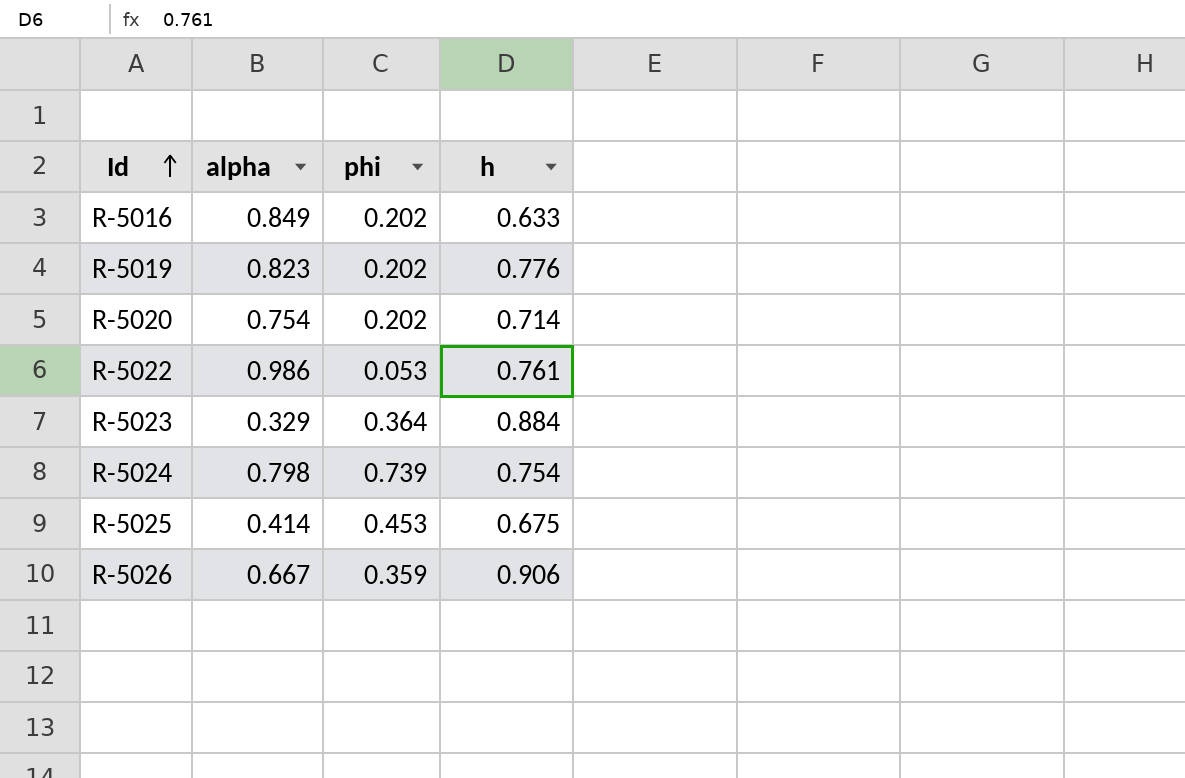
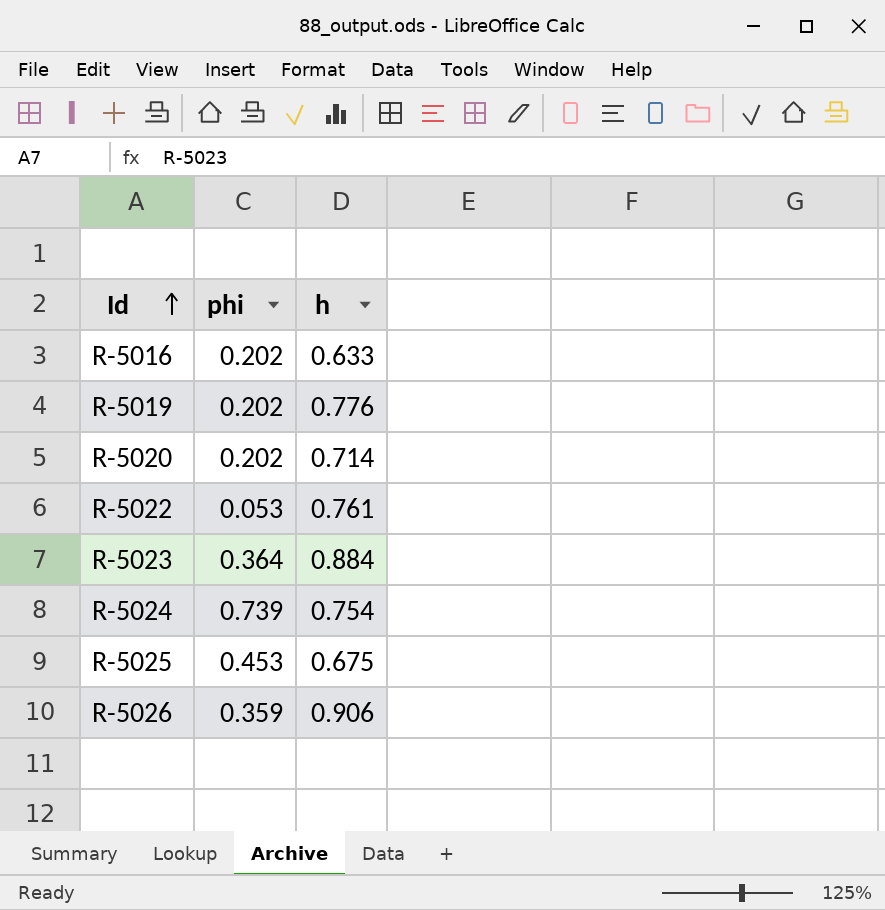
column alpha | position: 2 -> none

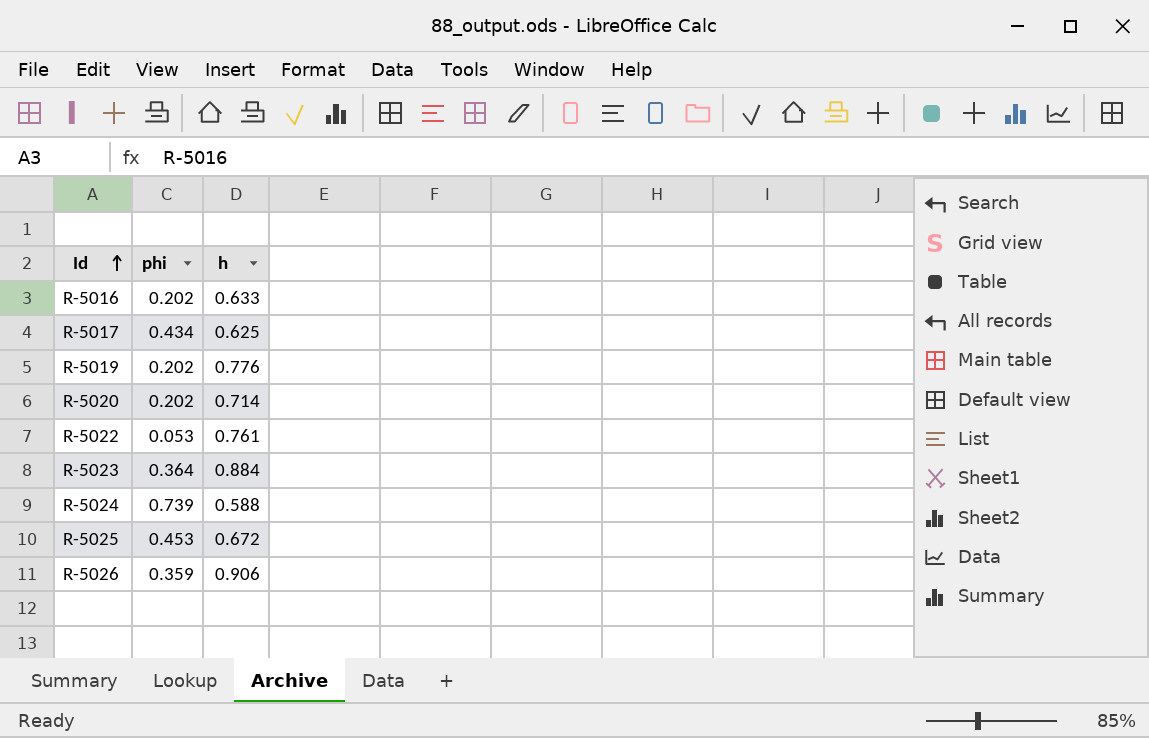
row R-5017: none -> 0.434 | 0.625
R-5024 | h: 0.754 -> 0.588
R-5025 | h: 0.675 -> 0.672

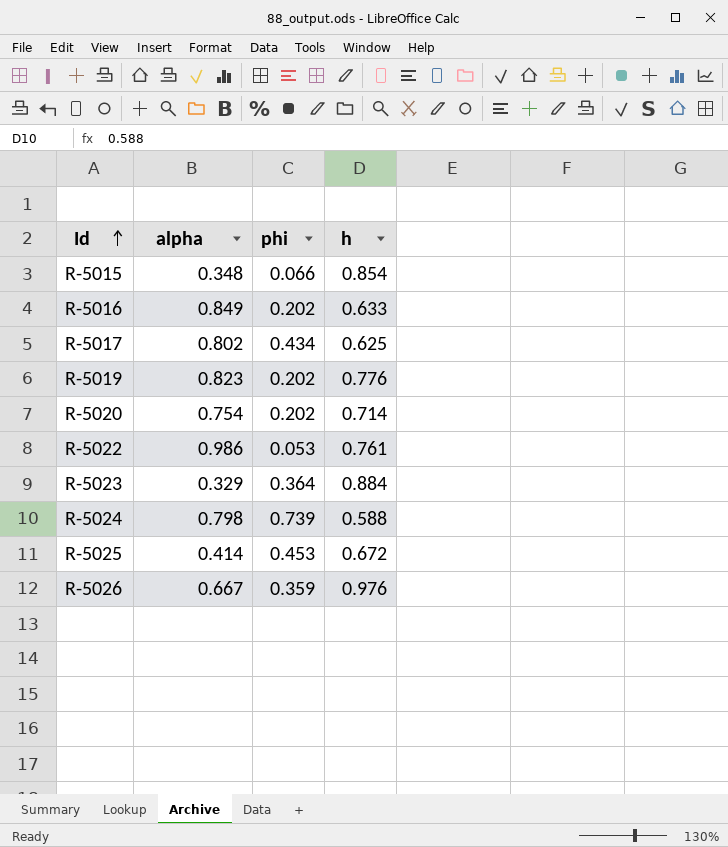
column alpha | position: none -> 2
row R-5015: none -> 0.348 | 0.066 | 0.854
R-5026 | h: 0.906 -> 0.976

